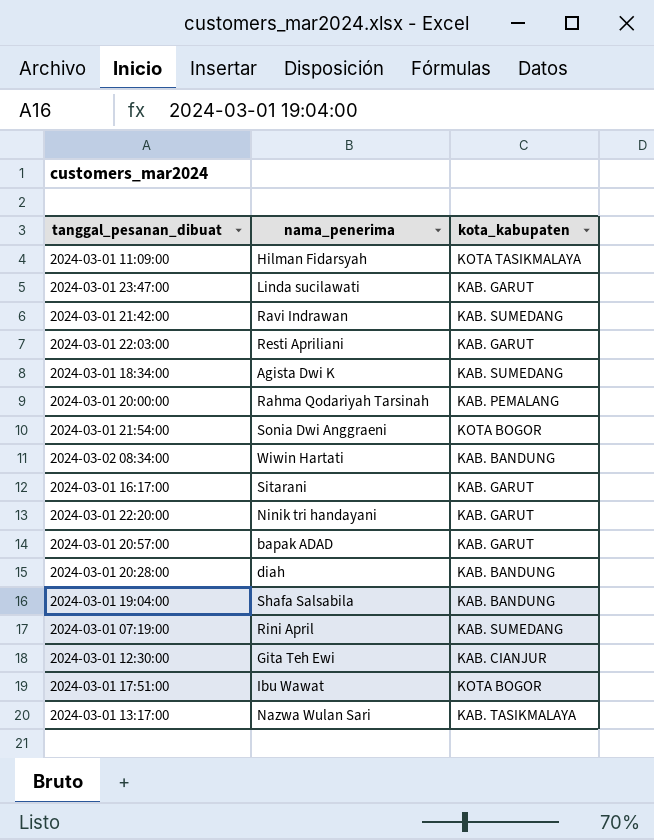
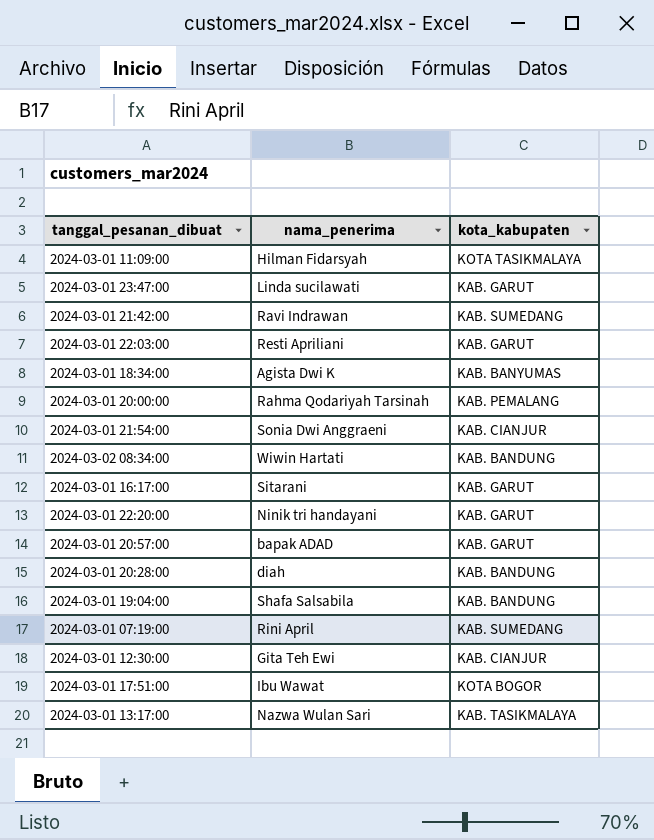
2024-03-01 18:34:00 | kota_kabupaten: KAB. SUMEDANG -> KAB. BANYUMAS
2024-03-01 21:54:00 | kota_kabupaten: KOTA BOGOR -> KAB. CIANJUR

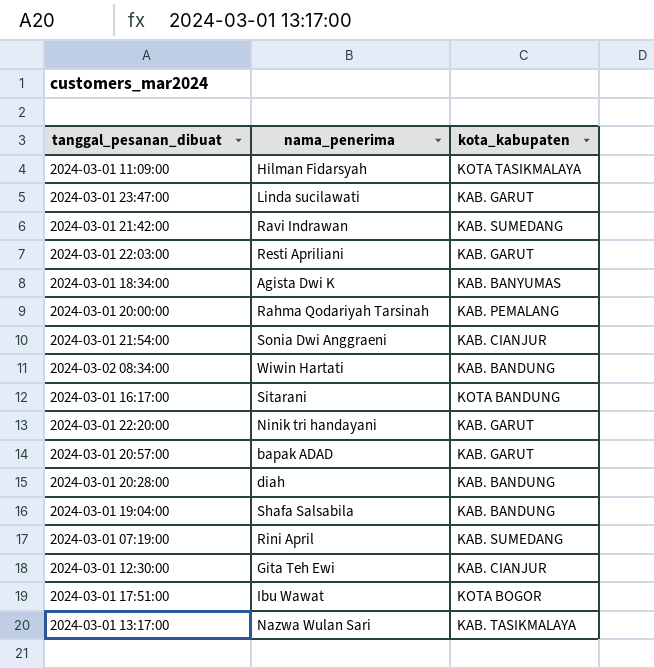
2024-03-01 16:17:00 | kota_kabupaten: KAB. GARUT -> KOTA BANDUNG

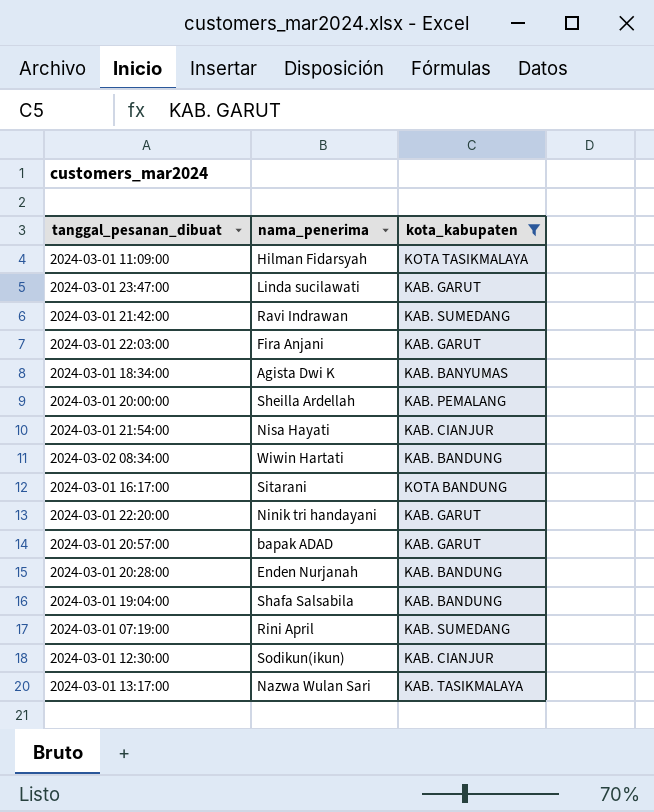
filter: none -> kota_kabupaten != KOTA BOGOR
2024-03-01 22:03:00 | nama_penerima: Resti Apriliani -> Fira Anjani
2024-03-01 20:00:00 | nama_penerima: Rahma Qodariyah Tarsinah -> Sheilla Ardellah
2024-03-01 21:54:00 | nama_penerima: Sonia Dwi Anggraeni -> Nisa Hayati
2024-03-01 20:28:00 | nama_penerima: diah -> Enden Nurjanah
2024-03-01 12:30:00 | nama_penerima: Gita Teh Ewi -> Sodikun(ikun)

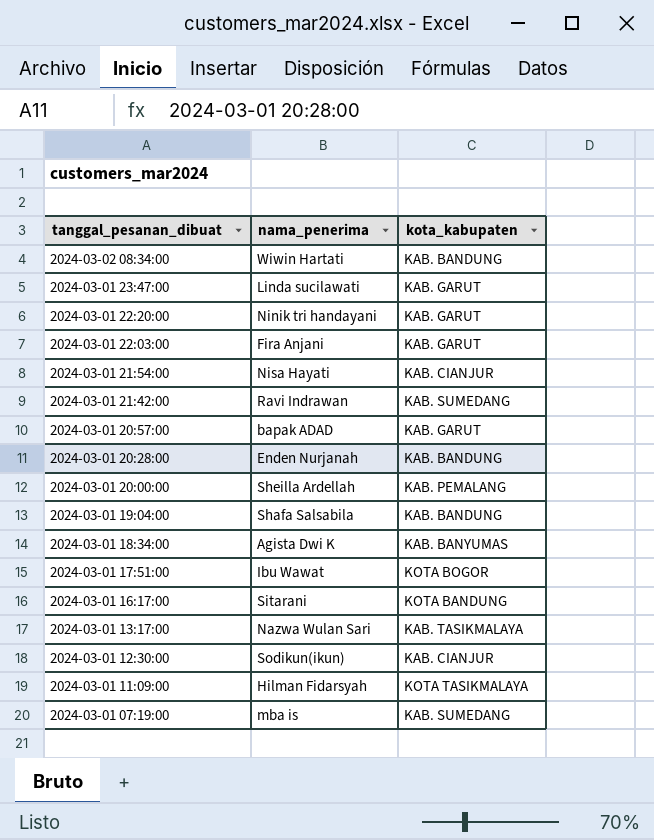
filter: kota_kabupaten != KOTA BOGOR -> none
row order: none -> tanggal_pesanan_dibuat descending
2024-03-01 07:19:00 | nama_penerima: Rini April -> mba is

